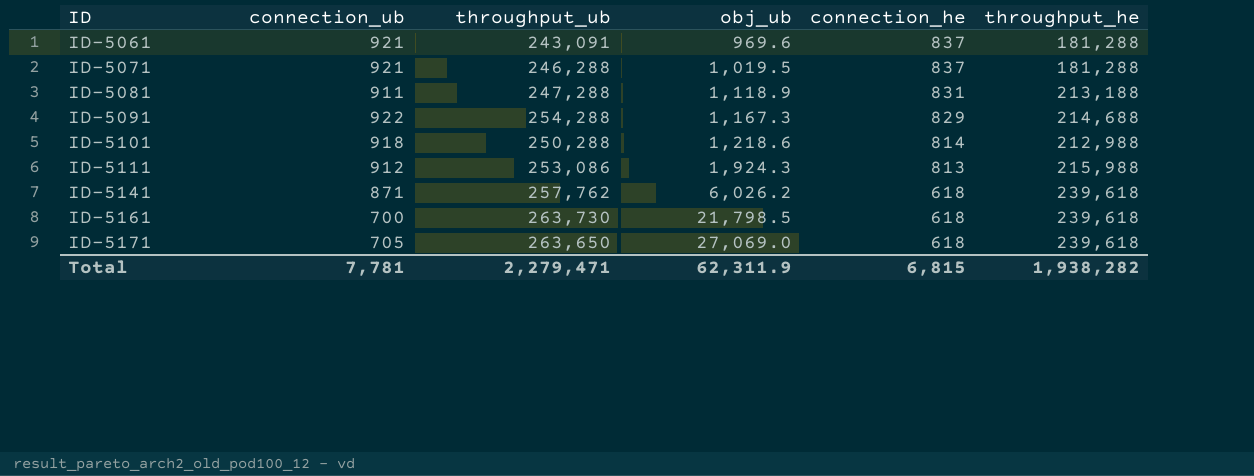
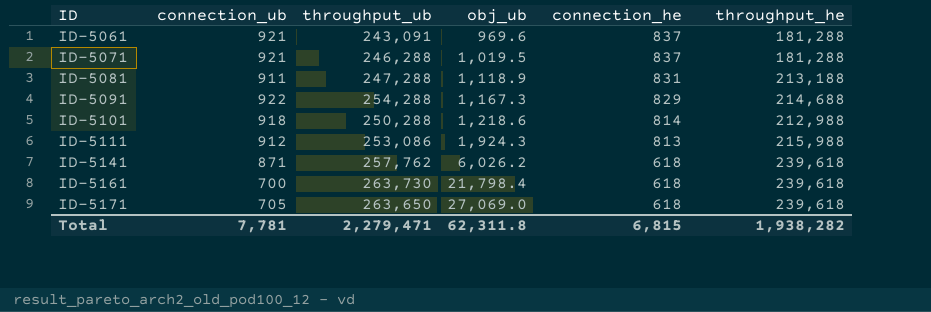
ID-5161 | obj_ub: 21,798.5 -> 21,798.4
Total | obj_ub: 62,311.9 -> 62,311.8

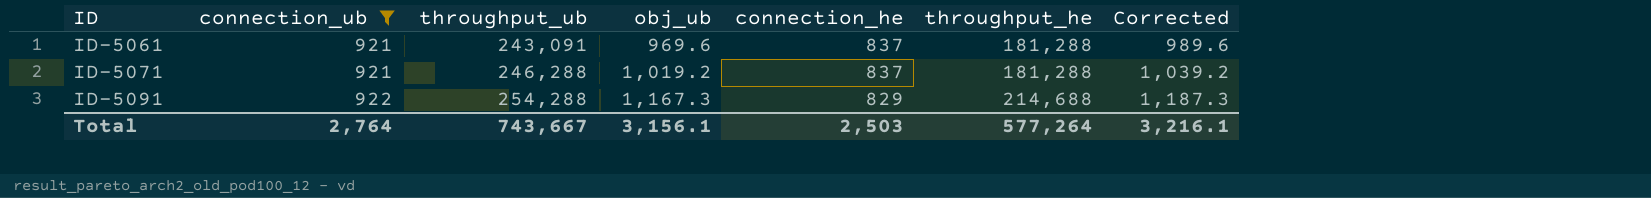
filter: none -> connection_ub >= 921
column Corrected | formula: none -> [obj_ub] + 20
ID-5071 | obj_ub: 1,019.5 -> 1,019.2
Total | connection_ub: 7,781 -> 2,764
Total | throughput_ub: 2,279,471 -> 743,667
Total | obj_ub: 62,311.8 -> 3,156.1
Total | connection_he: 6,815 -> 2,503
Total | throughput_he: 1,938,282 -> 577,264

